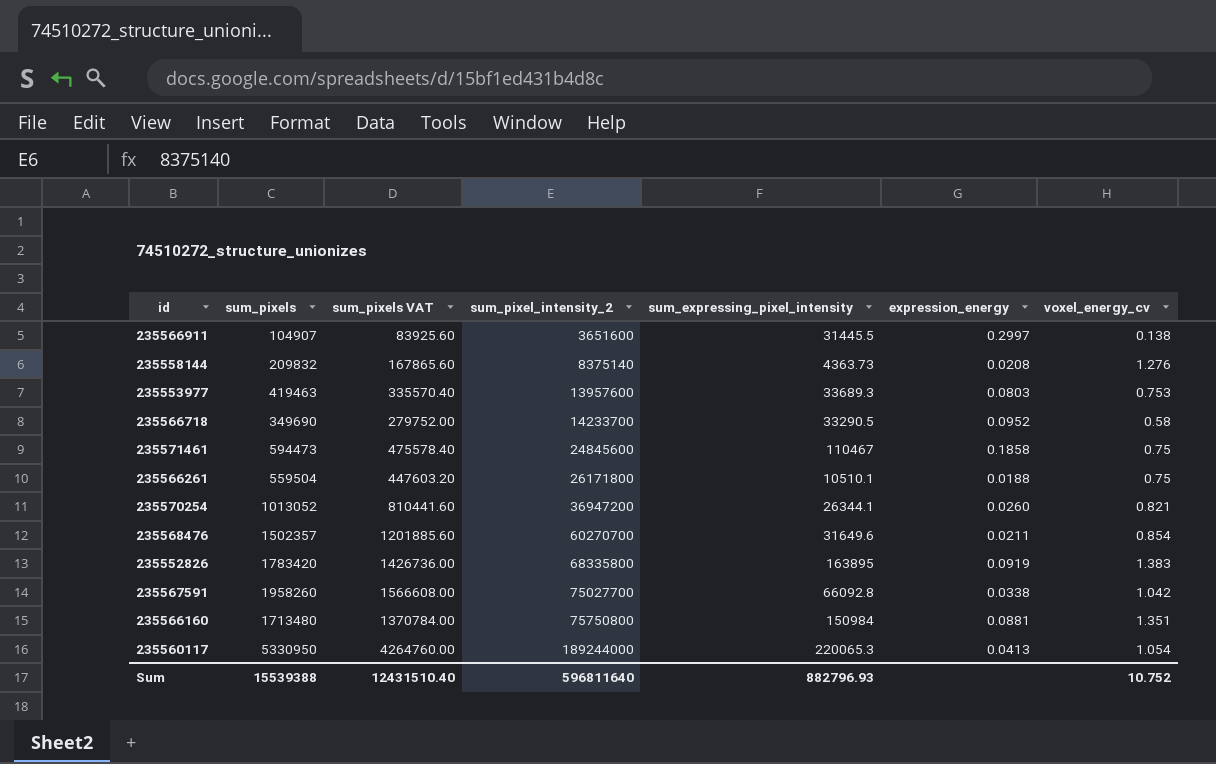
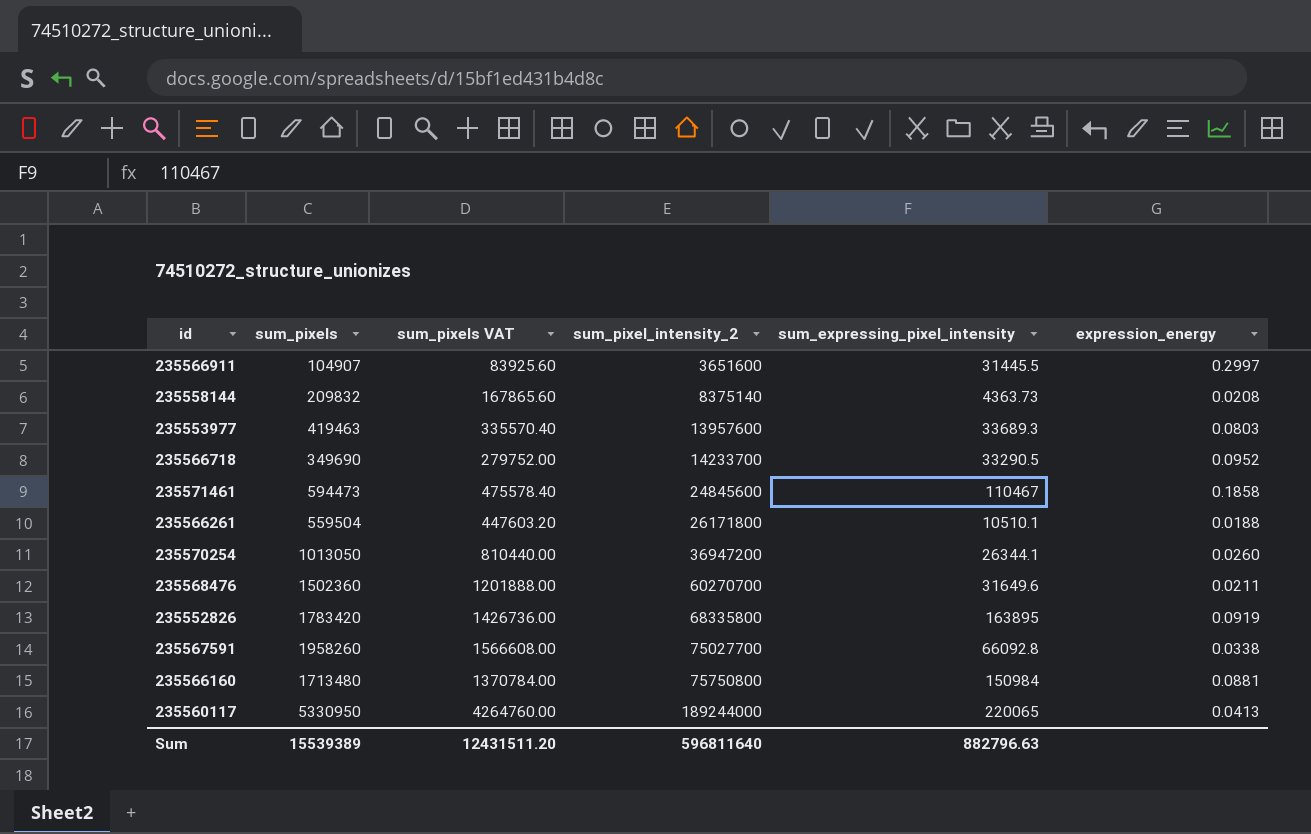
column voxel_energy_cv | position: 7 -> none
235570254 | sum_pixels: 1013052 -> 1013050
235570254 | sum_pixels VAT: 810441.60 -> 810440.00
235568476 | sum_pixels: 1502357 -> 1502360
235568476 | sum_pixels VAT: 1201885.60 -> 1201888.00
235560117 | sum_expressing_pixel_intensity: 220065.3 -> 220065
Sum | sum_pixels: 15539388 -> 15539389
Sum | sum_pixels VAT: 12431510.40 -> 12431511.20
Sum | sum_expressing_pixel_intensity: 882796.93 -> 882796.63

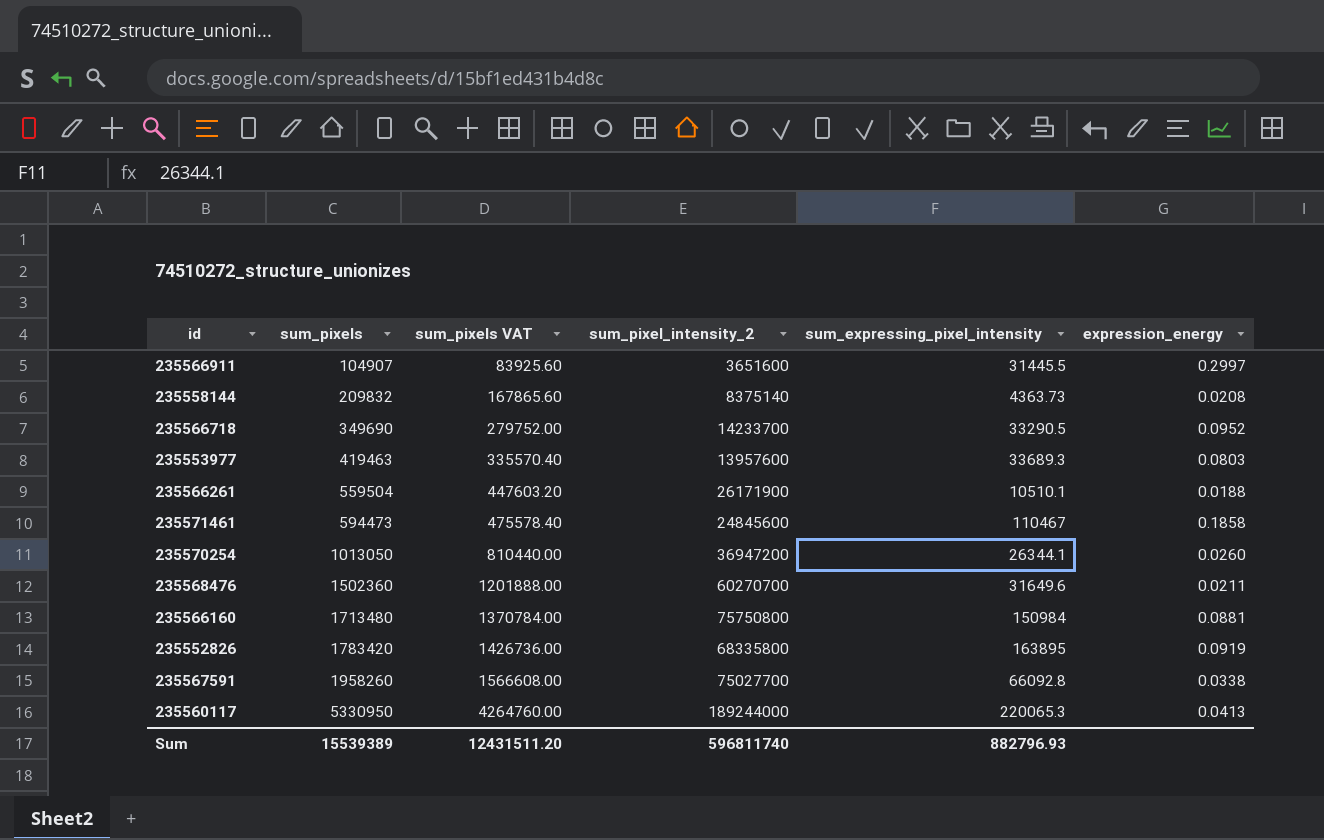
row order: sum_pixel_intensity_2 ascending -> sum_pixels ascending
235566261 | sum_pixel_intensity_2: 26171800 -> 26171900
235560117 | sum_expressing_pixel_intensity: 220065 -> 220065.3
Sum | sum_pixel_intensity_2: 596811640 -> 596811740
Sum | sum_expressing_pixel_intensity: 882796.63 -> 882796.93

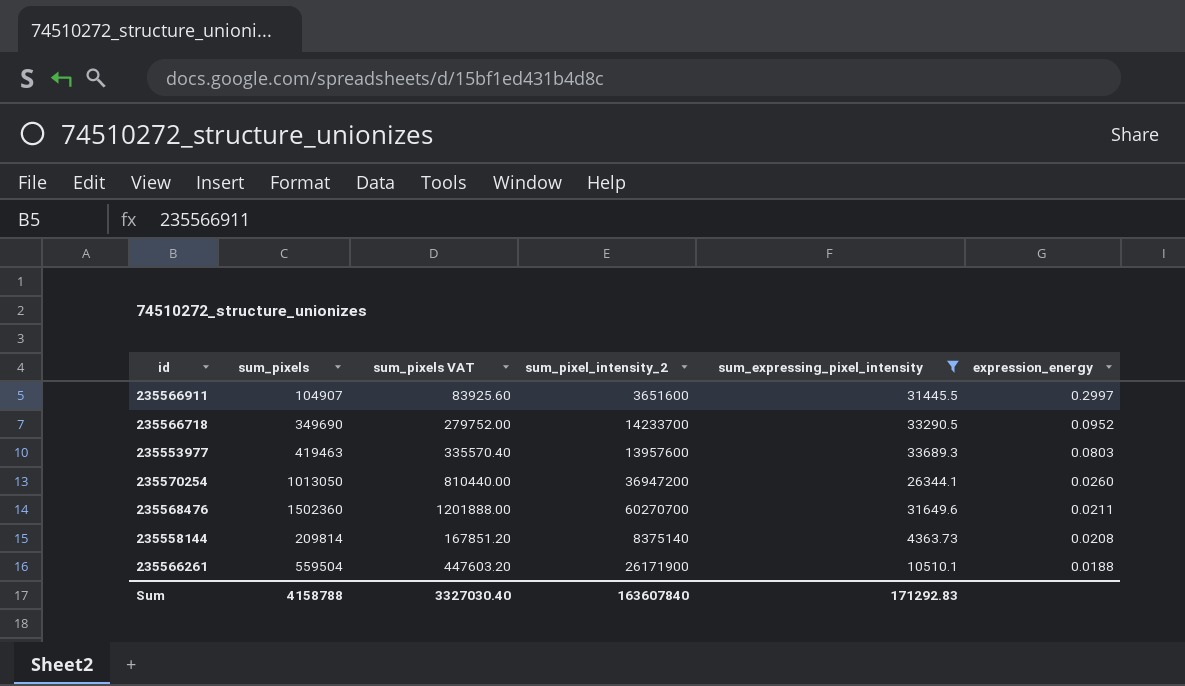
filter: none -> sum_expressing_pixel_intensity <= 33689.3
row order: sum_pixels ascending -> expression_energy descending
235558144 | sum_pixels: 209832 -> 209814
235558144 | sum_pixels VAT: 167865.60 -> 167851.20
Sum | sum_pixels: 15539389 -> 4158788
Sum | sum_pixels VAT: 12431511.20 -> 3327030.40
Sum | sum_pixel_intensity_2: 596811740 -> 163607840
Sum | sum_expressing_pixel_intensity: 882796.93 -> 171292.83

